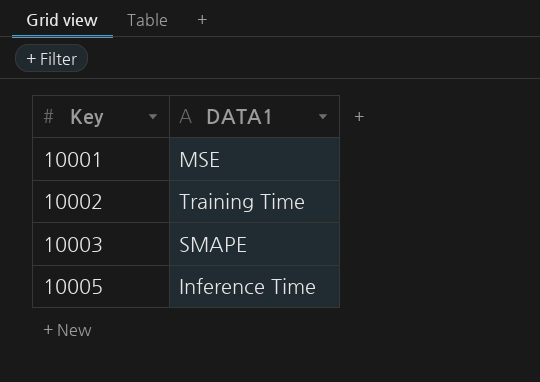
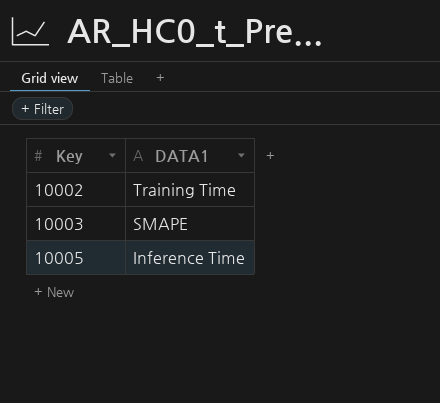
row 10001: MSE -> none

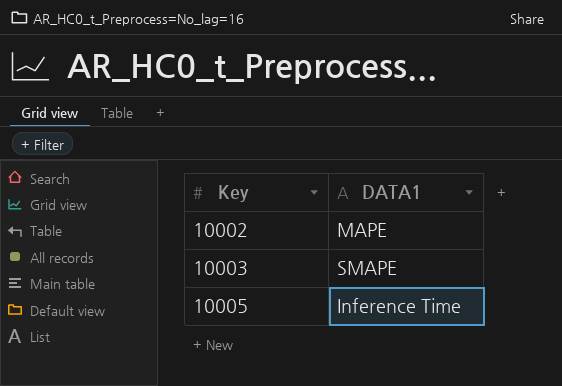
10002 | DATA1: Training Time -> MAPE

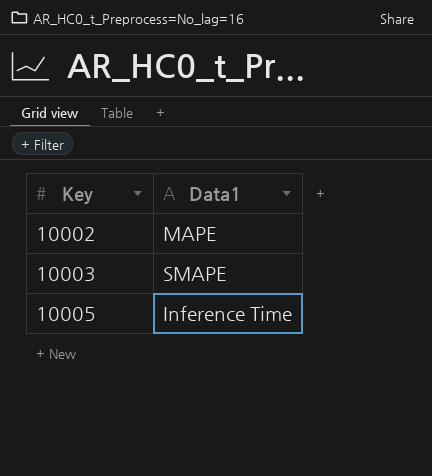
column name: DATA1 -> Data1

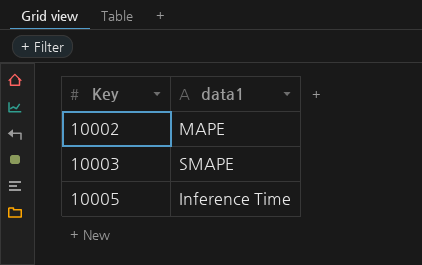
column name: Data1 -> data1

